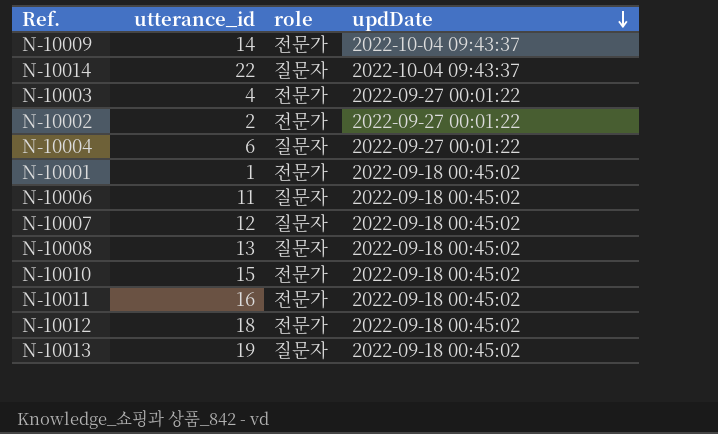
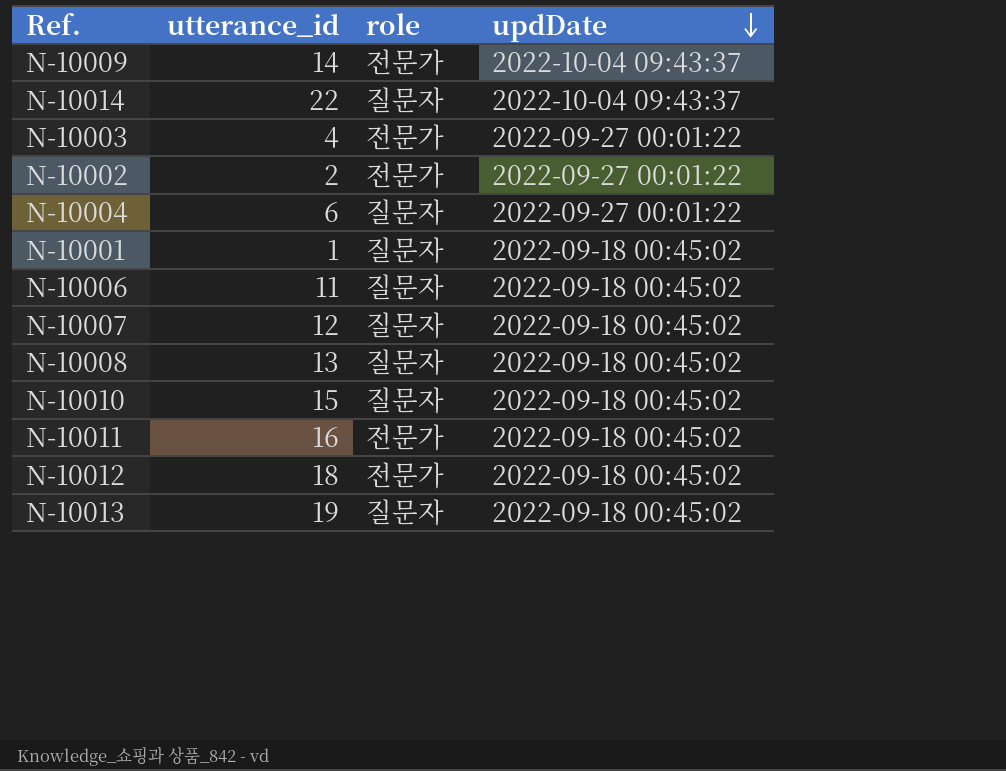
N-10001 | role: 전문가 -> 질문자
N-10010 | role: 전문가 -> 질문자

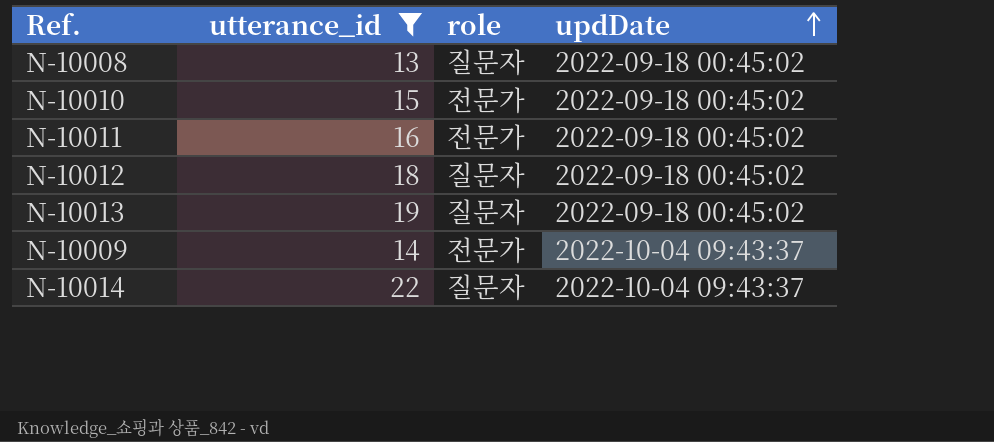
filter: none -> utterance_id >= 13
row order: updDate descending -> updDate ascending
N-10010 | role: 질문자 -> 전문가
N-10012 | role: 전문가 -> 질문자

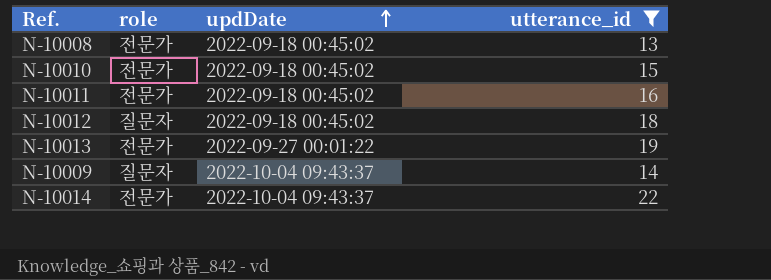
column utterance_id | position: 2 -> 4
N-10008 | role: 질문자 -> 전문가
N-10013 | role: 질문자 -> 전문가
N-10013 | updDate: 2022-09-18 00:45:02 -> 2022-09-27 00:01:22
N-10009 | role: 전문가 -> 질문자
N-10014 | role: 질문자 -> 전문가

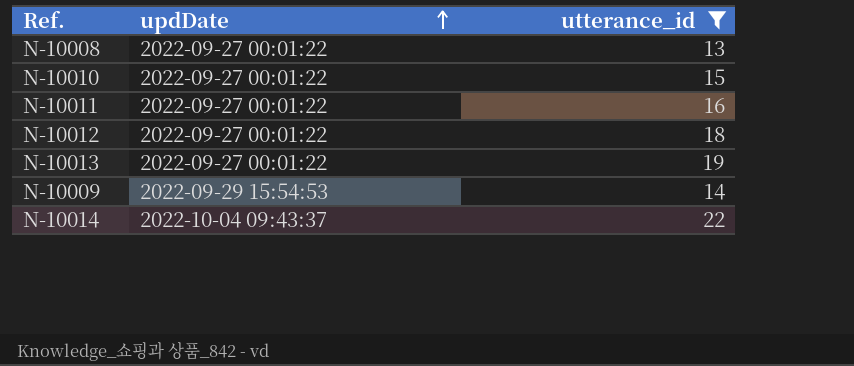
column role | position: 2 -> none
N-10008 | updDate: 2022-09-18 00:45:02 -> 2022-09-27 00:01:22
N-10010 | updDate: 2022-09-18 00:45:02 -> 2022-09-27 00:01:22
N-10011 | updDate: 2022-09-18 00:45:02 -> 2022-09-27 00:01:22
N-10012 | updDate: 2022-09-18 00:45:02 -> 2022-09-27 00:01:22
N-10009 | updDate: 2022-10-04 09:43:37 -> 2022-09-29 15:54:53

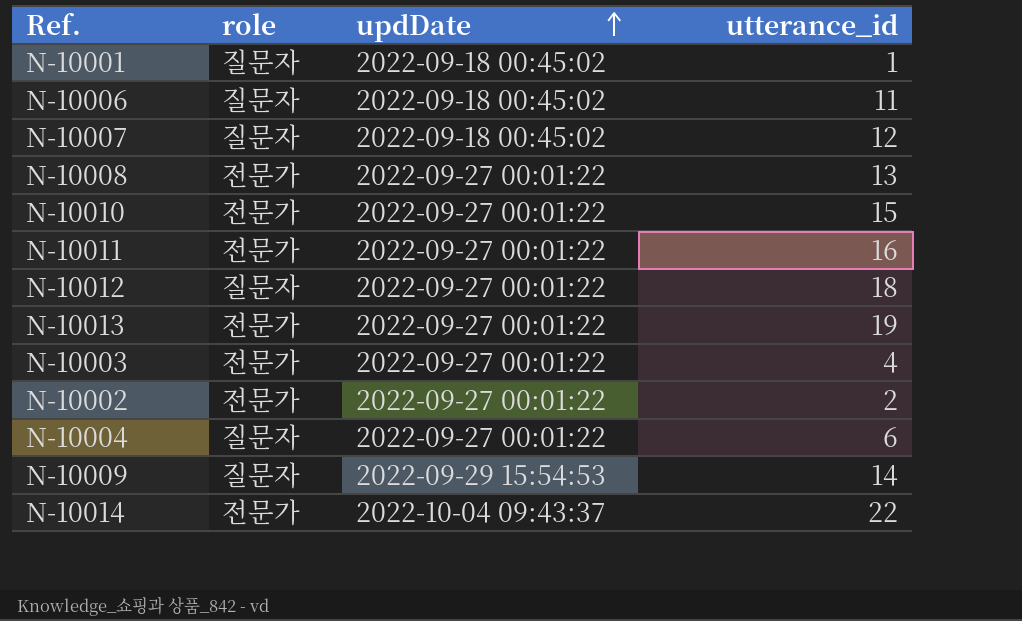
filter: utterance_id >= 13 -> none
column role | position: none -> 2

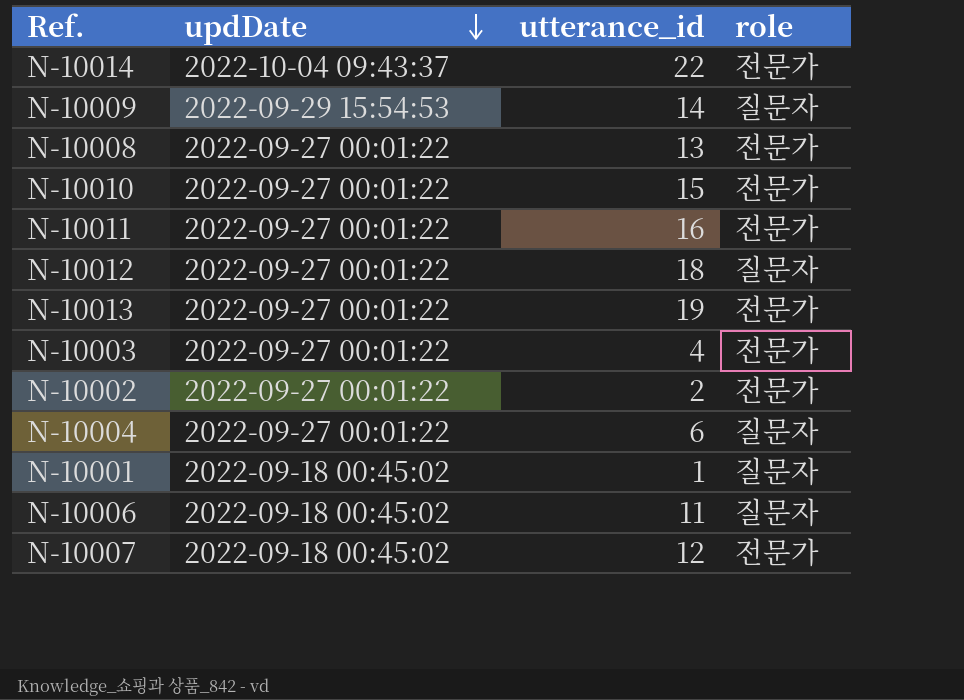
row order: updDate ascending -> updDate descending
column role | position: 2 -> 4
N-10007 | role: 질문자 -> 전문가

